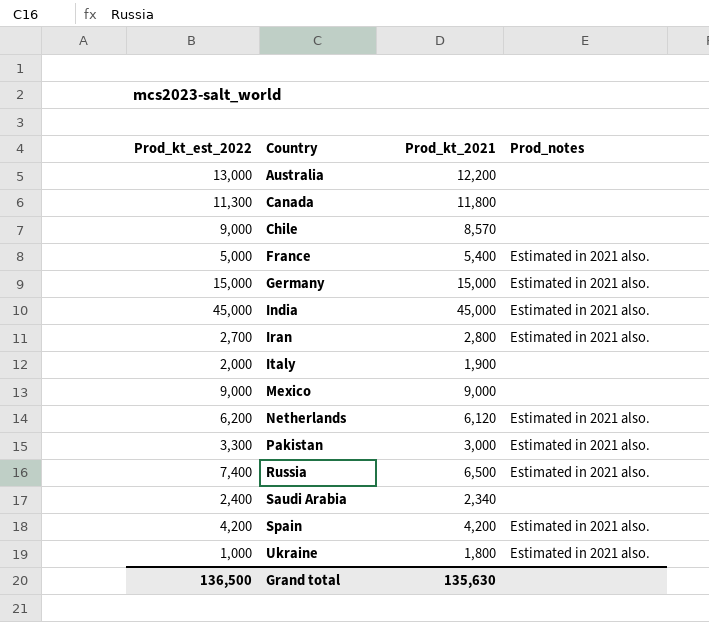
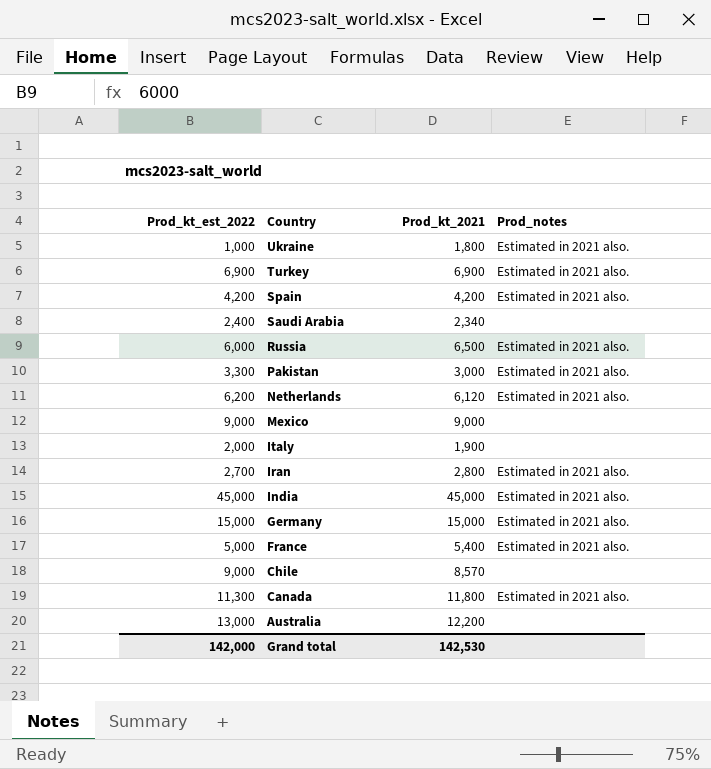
row order: Country ascending -> Country descending
row Turkey: none -> 6,900 | 6,900 | Estimated in 2021 also.
Russia | Prod_kt_est_2022: 7,400 -> 6,000
Canada | Prod_notes: none -> Estimated in 2021 also.
Grand total | Prod_kt_est_2022: 136,500 -> 142,000
Grand total | Prod_kt_2021: 135,630 -> 142,530

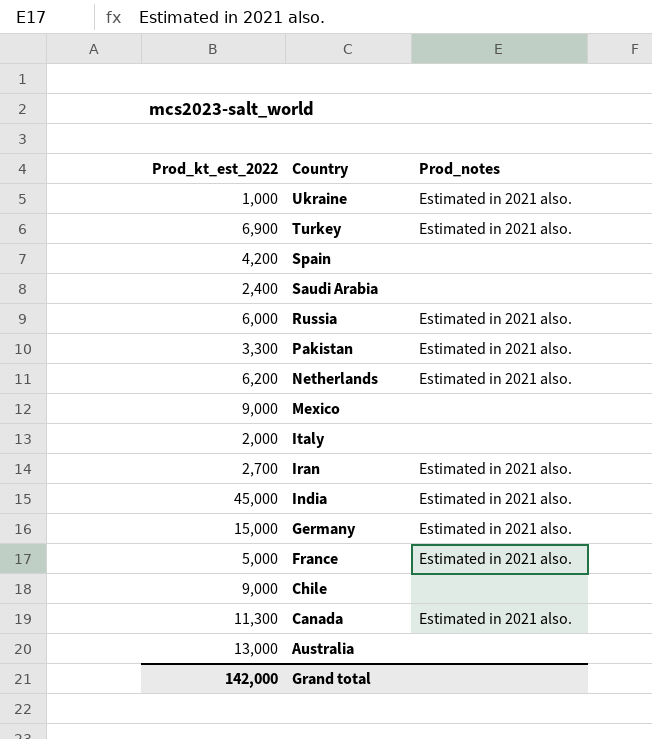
column Prod_kt_2021 | position: 3 -> none
Spain | Prod_notes: Estimated in 2021 also. -> none

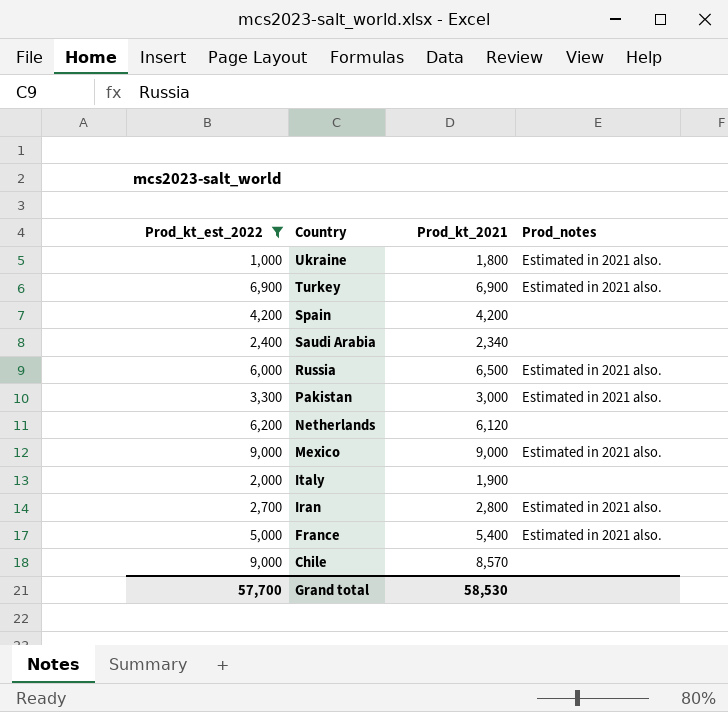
filter: none -> Prod_kt_est_2022 <= 9,000
column Prod_kt_2021 | position: none -> 3
Netherlands | Prod_notes: Estimated in 2021 also. -> none
Mexico | Prod_notes: none -> Estimated in 2021 also.
Grand total | Prod_kt_est_2022: 142,000 -> 57,700

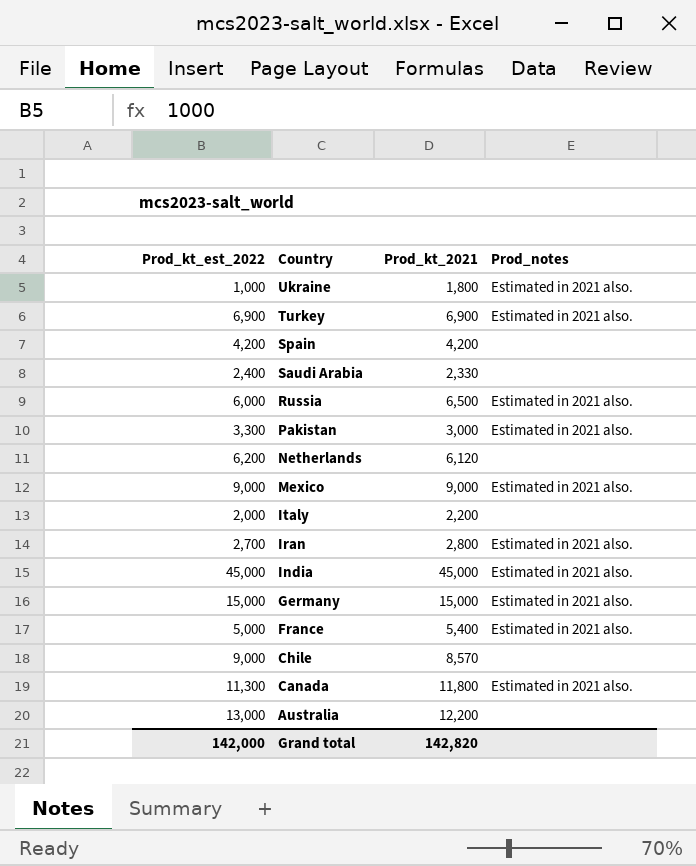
filter: Prod_kt_est_2022 <= 9,000 -> none
Saudi Arabia | Prod_kt_2021: 2,340 -> 2,330
Italy | Prod_kt_2021: 1,900 -> 2,200
Grand total | Prod_kt_est_2022: 57,700 -> 142,000
Grand total | Prod_kt_2021: 58,530 -> 142,820

